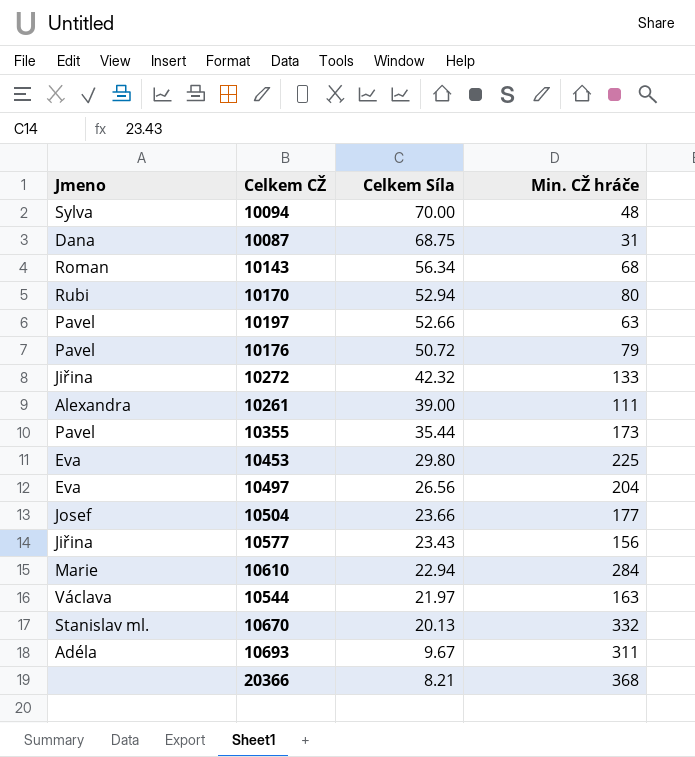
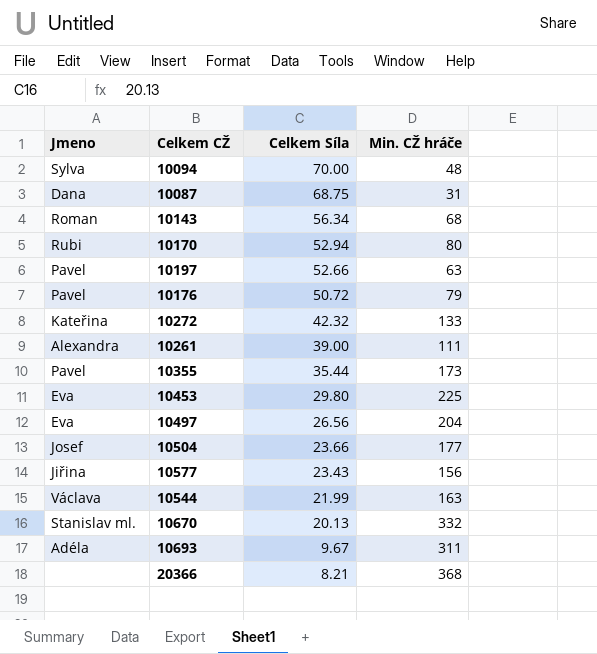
row 10610: Marie | 22.94 | 284 -> none
10272 | Jmeno: Jiřina -> Kateřina
10544 | Celkem Síla: 21.97 -> 21.99

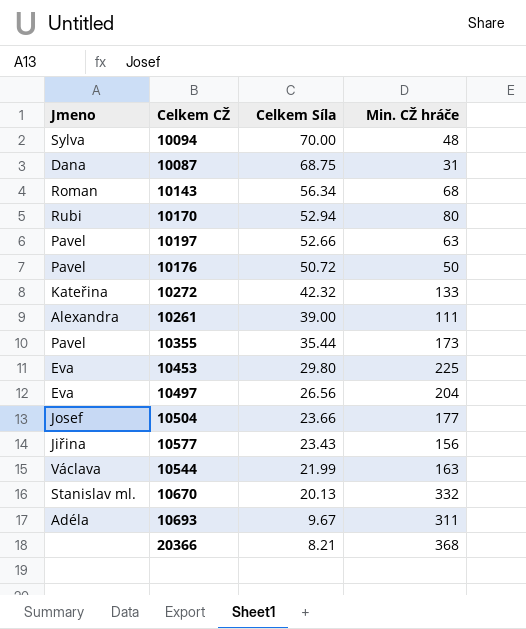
10176 | Min. CŽ hráče: 79 -> 50

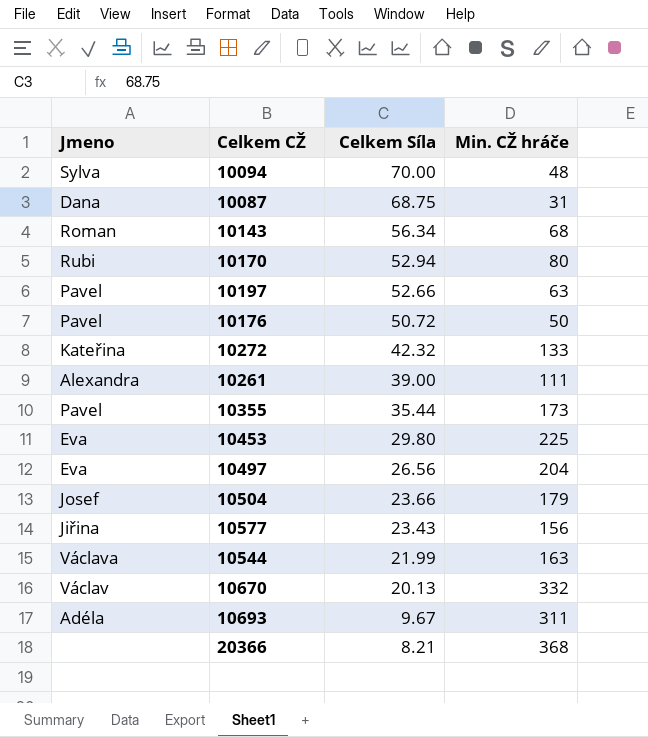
10504 | Min. CŽ hráče: 177 -> 179
10670 | Jmeno: Stanislav ml. -> Václav

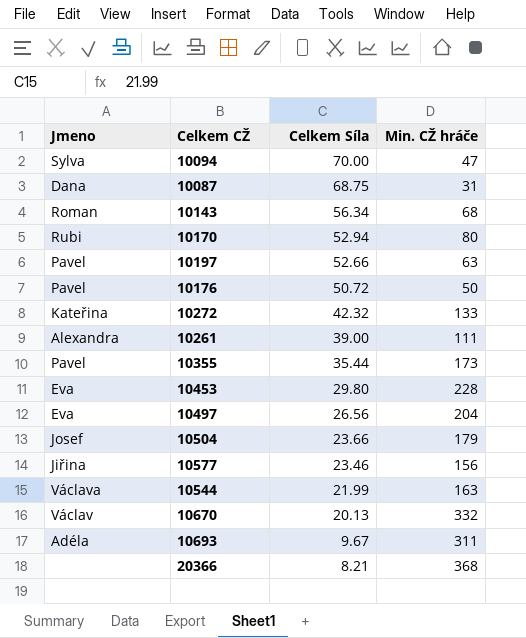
10094 | Min. CŽ hráče: 48 -> 47
10453 | Min. CŽ hráče: 225 -> 228
10577 | Celkem Síla: 23.43 -> 23.46

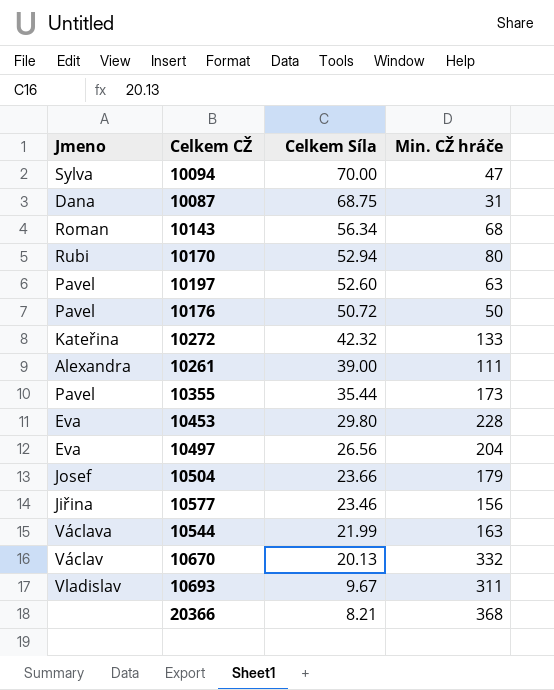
10197 | Celkem Síla: 52.66 -> 52.60
10693 | Jmeno: Adéla -> Vladislav

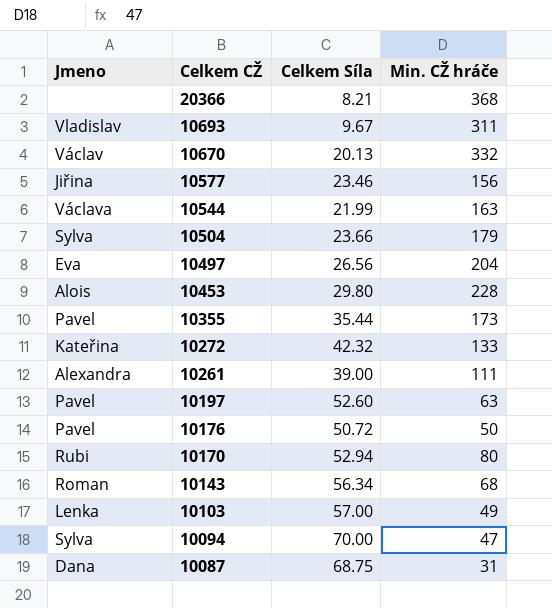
row order: Celkem Síla descending -> Celkem CŽ descending
10504 | Jmeno: Josef -> Sylva
10453 | Jmeno: Eva -> Alois
row 10103: none -> Lenka | 57.00 | 49

